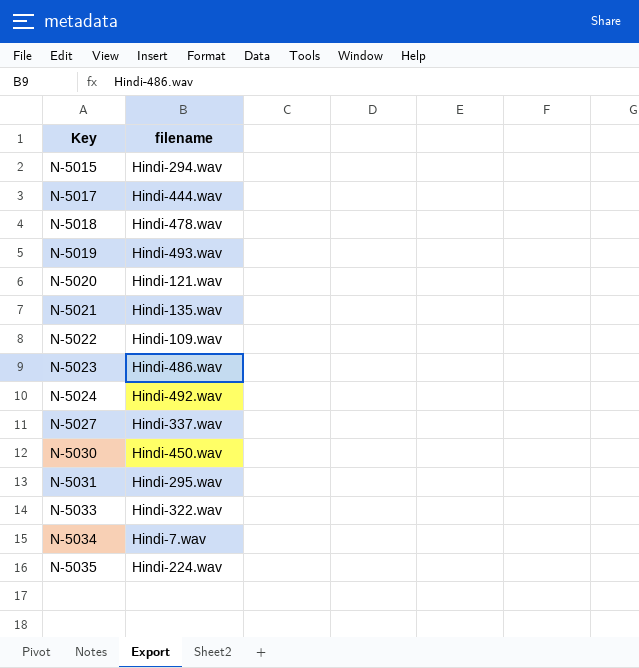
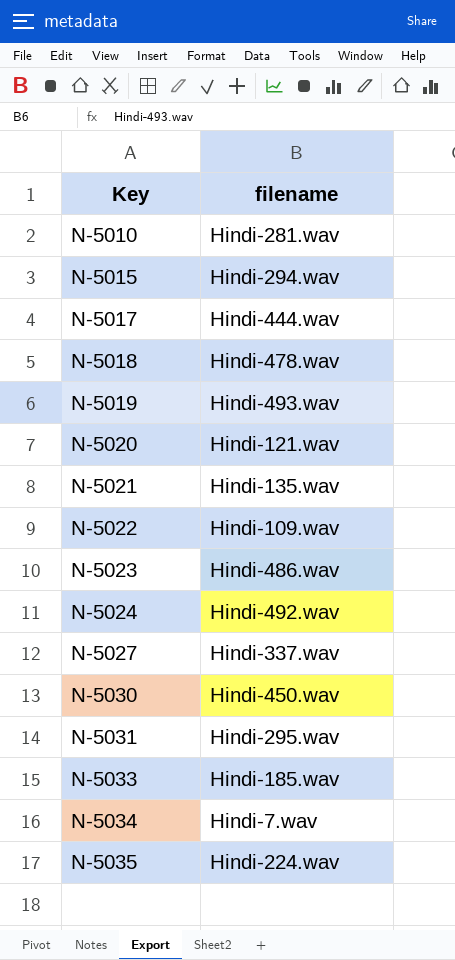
row N-5010: none -> Hindi-281.wav
N-5033 | filename: Hindi-322.wav -> Hindi-185.wav

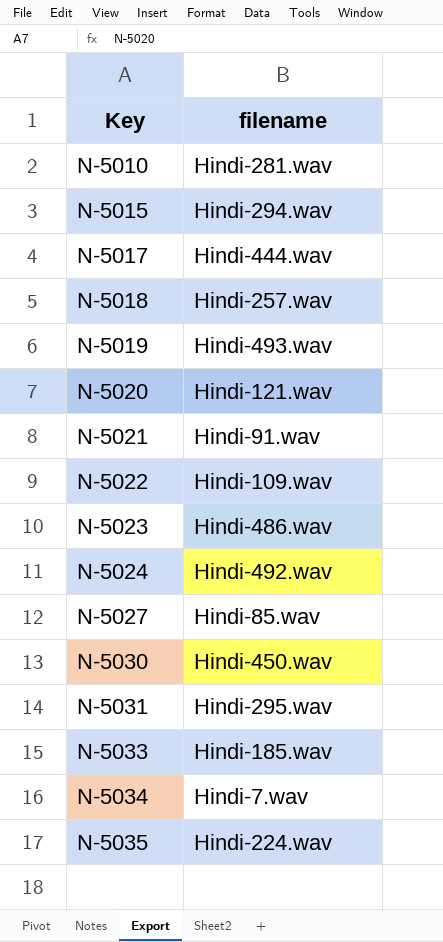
N-5018 | filename: Hindi-478.wav -> Hindi-257.wav
N-5021 | filename: Hindi-135.wav -> Hindi-91.wav
N-5027 | filename: Hindi-337.wav -> Hindi-85.wav

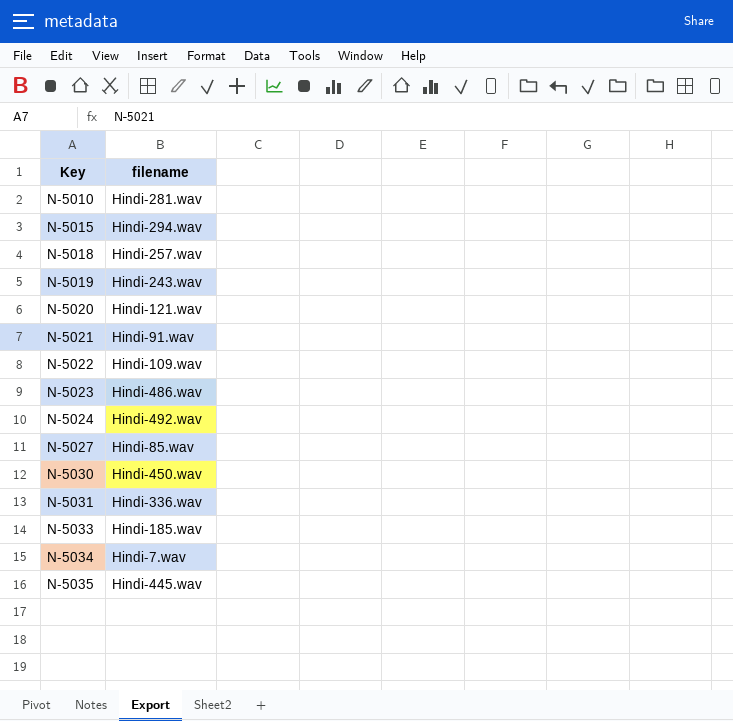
row N-5017: Hindi-444.wav -> none
N-5019 | filename: Hindi-493.wav -> Hindi-243.wav
N-5031 | filename: Hindi-295.wav -> Hindi-336.wav
N-5035 | filename: Hindi-224.wav -> Hindi-445.wav

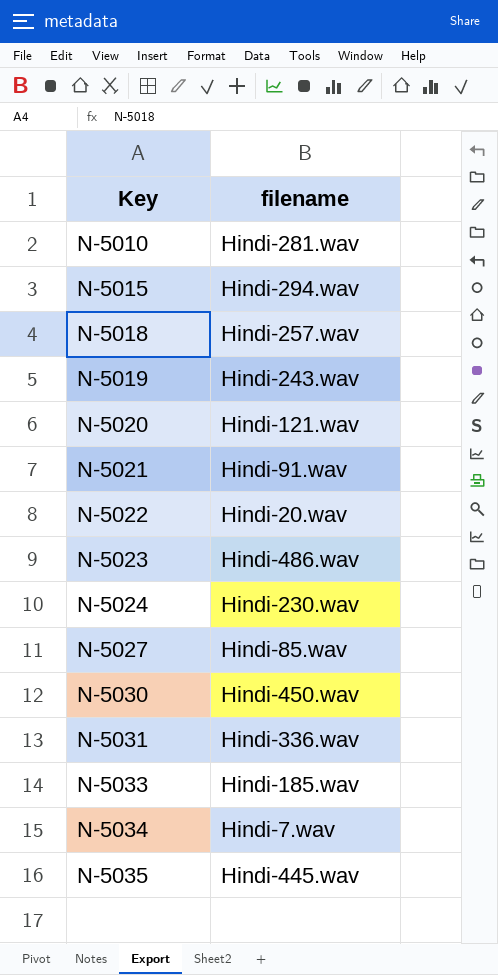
N-5022 | filename: Hindi-109.wav -> Hindi-20.wav
N-5024 | filename: Hindi-492.wav -> Hindi-230.wav

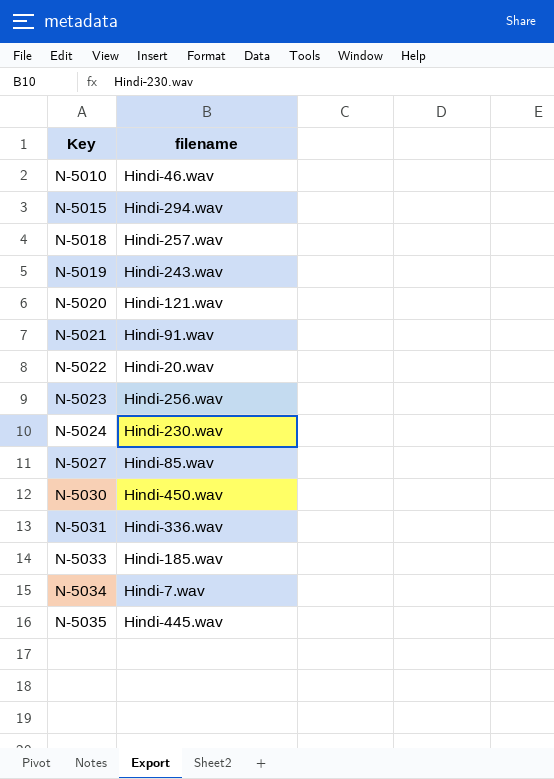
N-5010 | filename: Hindi-281.wav -> Hindi-46.wav
N-5023 | filename: Hindi-486.wav -> Hindi-256.wav

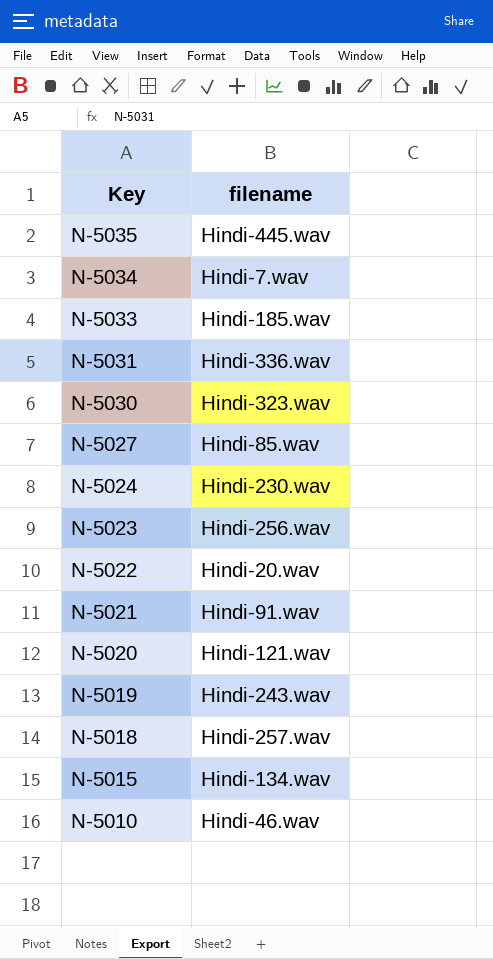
row order: Key ascending -> Key descending
N-5030 | filename: Hindi-450.wav -> Hindi-323.wav
N-5015 | filename: Hindi-294.wav -> Hindi-134.wav

